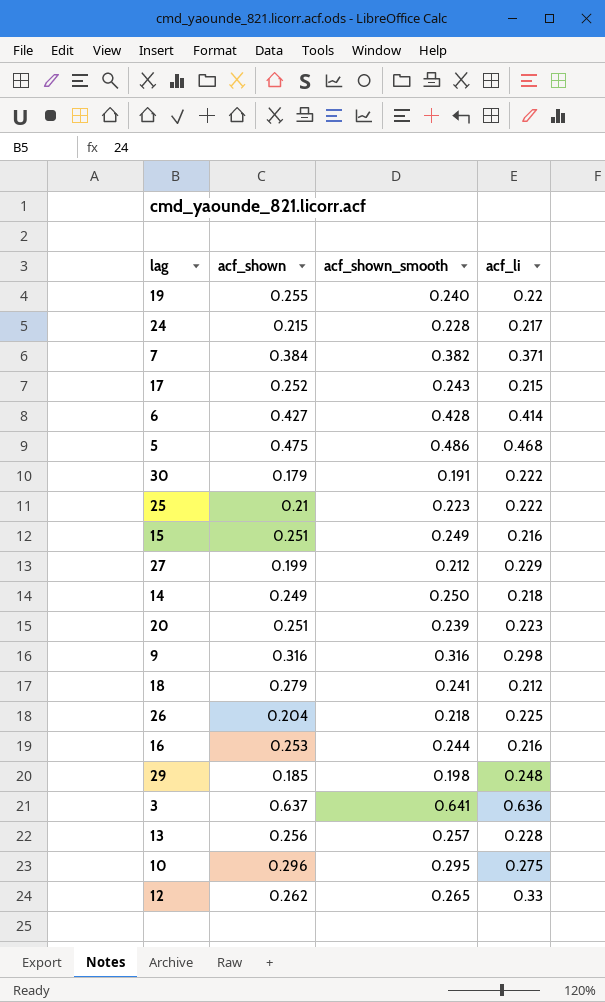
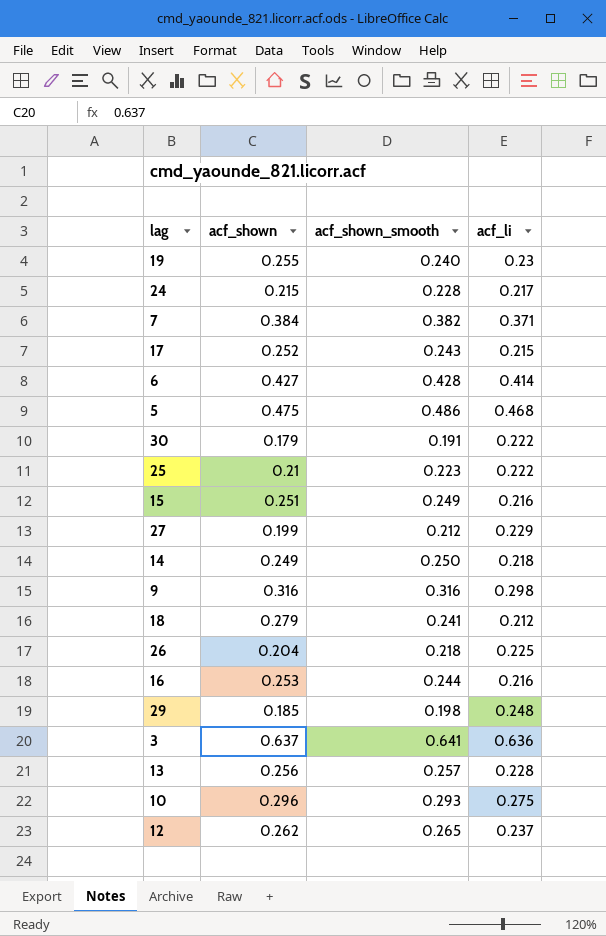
row 20: 0.251 | 0.239 | 0.223 -> none
19 | acf_li: 0.22 -> 0.23
10 | acf_shown_smooth: 0.295 -> 0.293
12 | acf_li: 0.33 -> 0.237

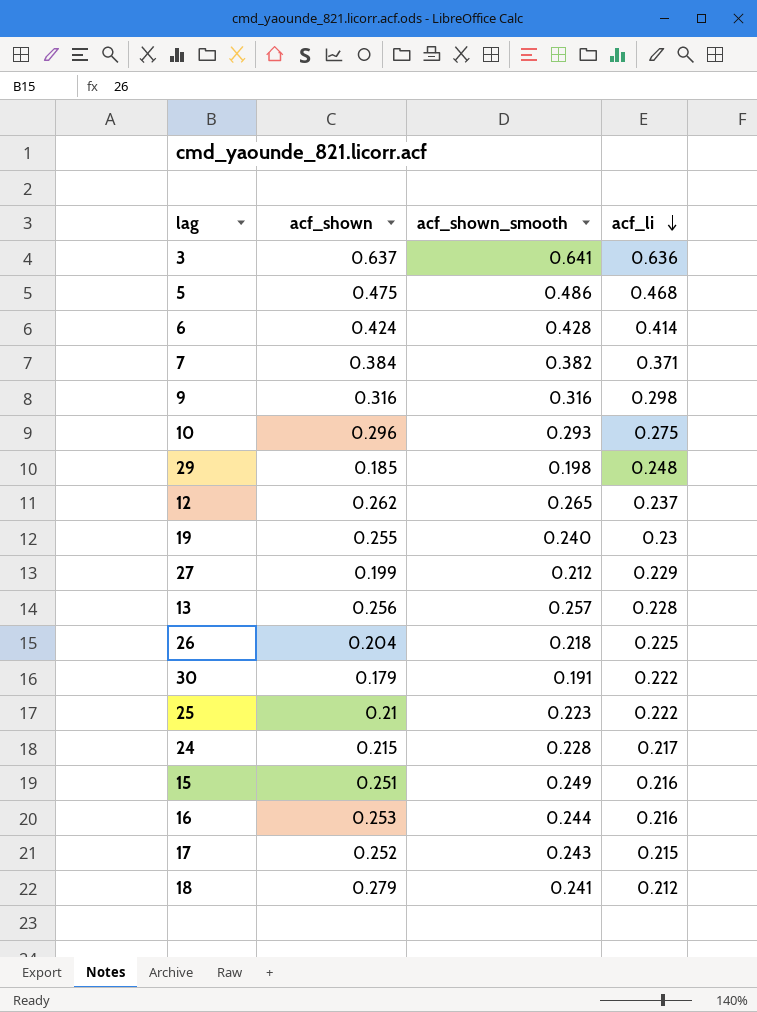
row order: none -> acf_li descending
row 14: 0.249 | 0.250 | 0.218 -> none
6 | acf_shown: 0.427 -> 0.424

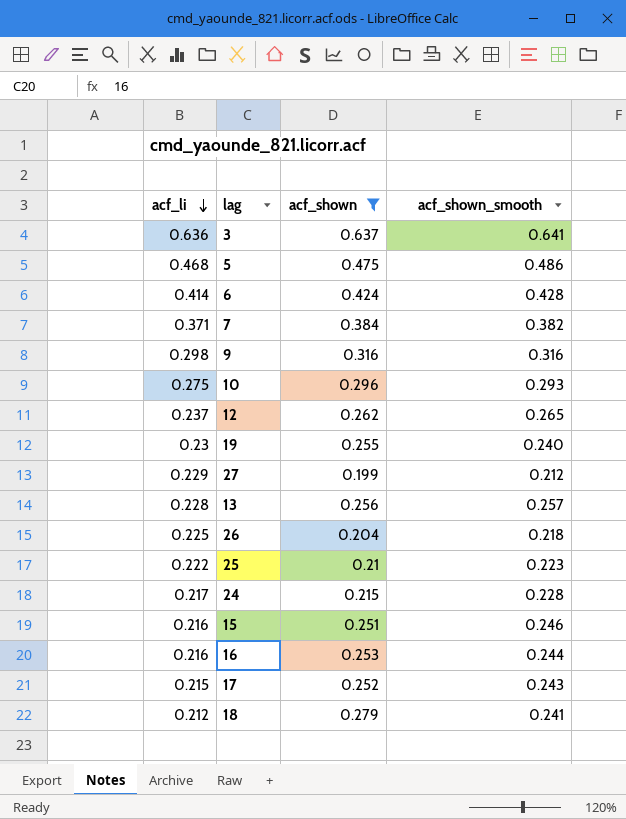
filter: none -> acf_shown >= 0.199
column acf_li | position: 4 -> 1
15 | acf_shown_smooth: 0.249 -> 0.246

